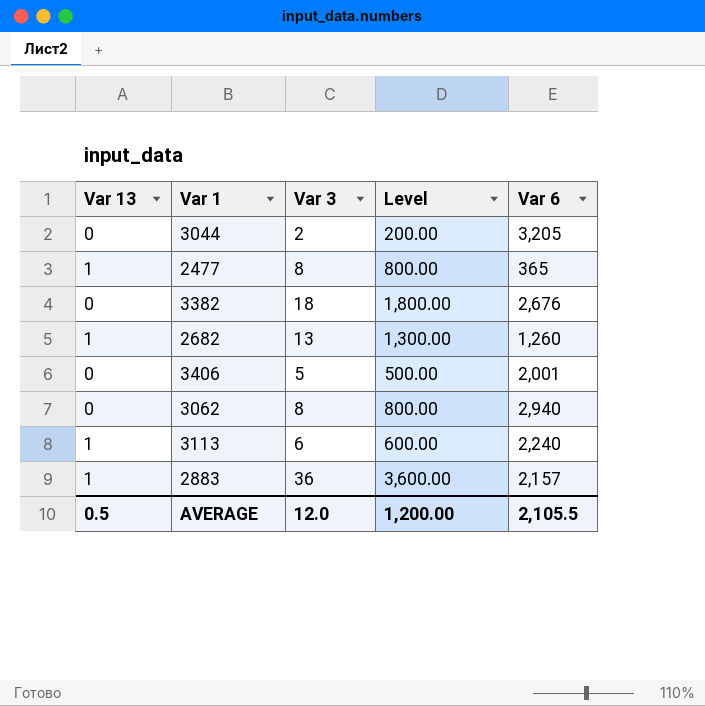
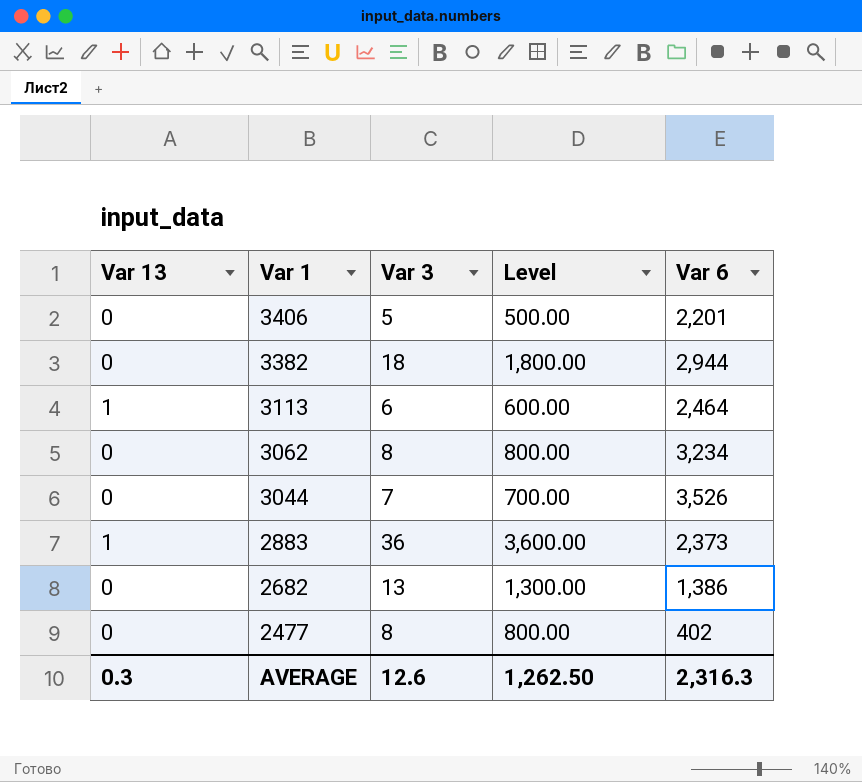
row order: none -> Var 1 descending
3406 | Var 6: 2,001 -> 2,201
3382 | Var 6: 2,676 -> 2,944
3113 | Var 6: 2,240 -> 2,464
3062 | Var 6: 2,940 -> 3,234
3044 | Var 3: 2 -> 7
3044 | Level: 200.00 -> 700.00
3044 | Var 6: 3,205 -> 3,526
2883 | Var 6: 2,157 -> 2,373
2682 | Var 13: 1 -> 0
2682 | Var 6: 1,260 -> 1,386
2477 | Var 13: 1 -> 0
2477 | Var 6: 365 -> 402
AVERAGE | Var 13: 0.5 -> 0.3
AVERAGE | Var 3: 12.0 -> 12.6
AVERAGE | Level: 1,200.00 -> 1,262.50
AVERAGE | Var 6: 2,105.5 -> 2,316.3

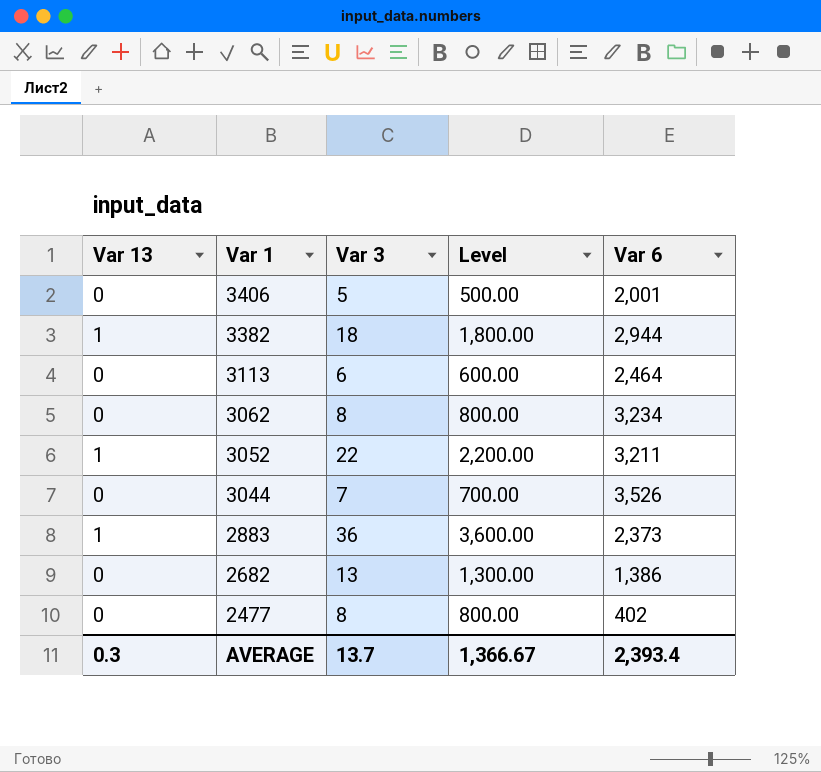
3406 | Var 6: 2,201 -> 2,001
3382 | Var 13: 0 -> 1
3113 | Var 13: 1 -> 0
row 3052: none -> 1 | 22 | 2,200.00 | 3,211
AVERAGE | Var 3: 12.6 -> 13.7
AVERAGE | Level: 1,262.50 -> 1,366.67
AVERAGE | Var 6: 2,316.3 -> 2,393.4

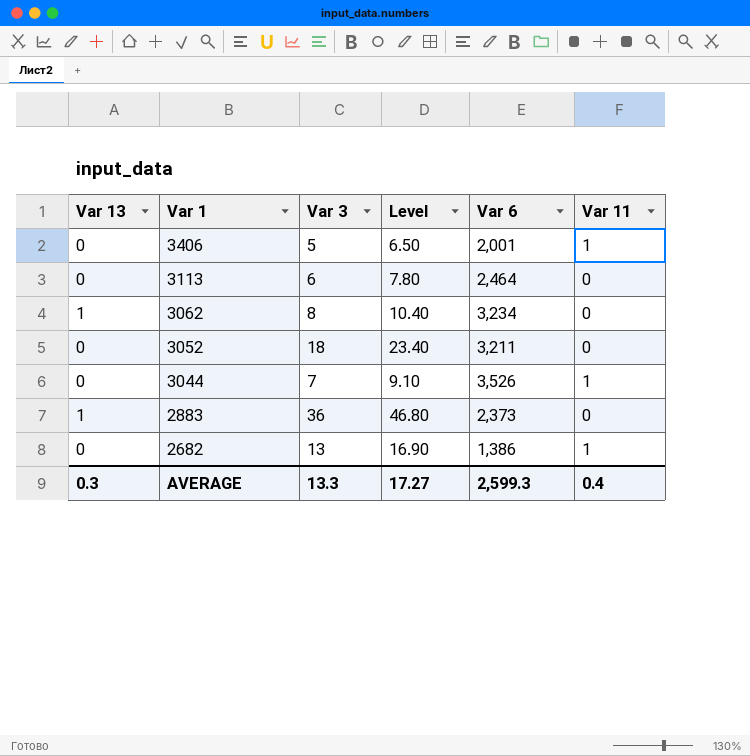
column Level | formula: [Var 3] * 100 -> [Var 3] * 1.3
column Var 11 | position: none -> 6
row 3382: 1 | 18 | 1,800.00 | 2,944 -> none
row 2477: 0 | 8 | 800.00 | 402 -> none
3062 | Var 13: 0 -> 1
3052 | Var 13: 1 -> 0
3052 | Var 3: 22 -> 18
AVERAGE | Var 3: 13.7 -> 13.3
AVERAGE | Level: 1,366.67 -> 17.27
AVERAGE | Var 6: 2,393.4 -> 2,599.3

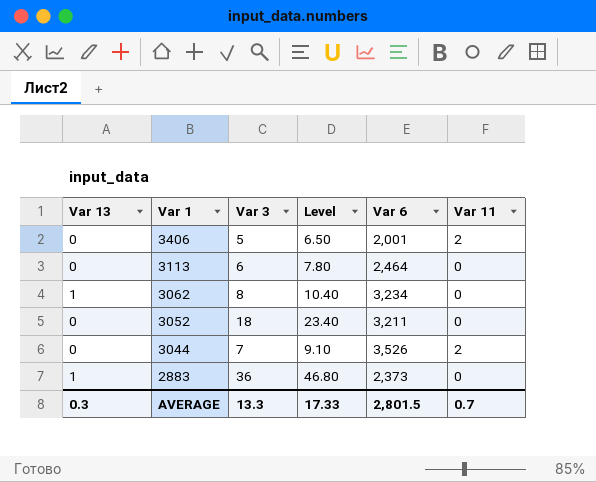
row 2682: 0 | 13 | 16.90 | 1,386 | 1 -> none
3406 | Var 11: 1 -> 2
3044 | Var 11: 1 -> 2
AVERAGE | Level: 17.27 -> 17.33
AVERAGE | Var 6: 2,599.3 -> 2,801.5
AVERAGE | Var 11: 0.4 -> 0.7

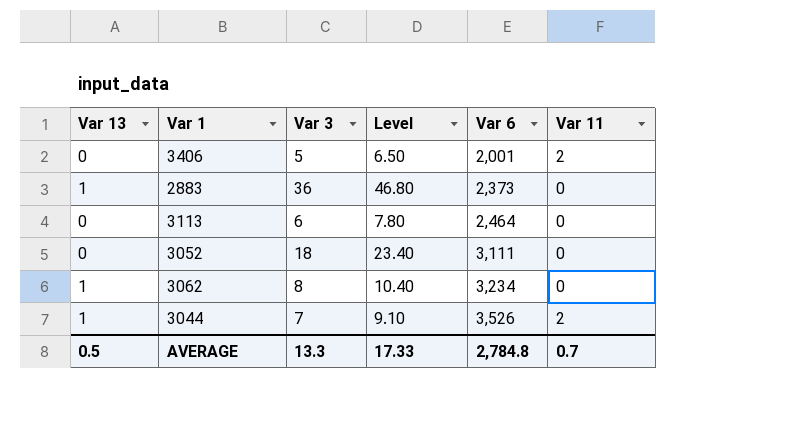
row order: Var 1 descending -> Var 6 ascending
3052 | Var 6: 3,211 -> 3,111
3044 | Var 13: 0 -> 1
AVERAGE | Var 13: 0.3 -> 0.5
AVERAGE | Var 6: 2,801.5 -> 2,784.8

